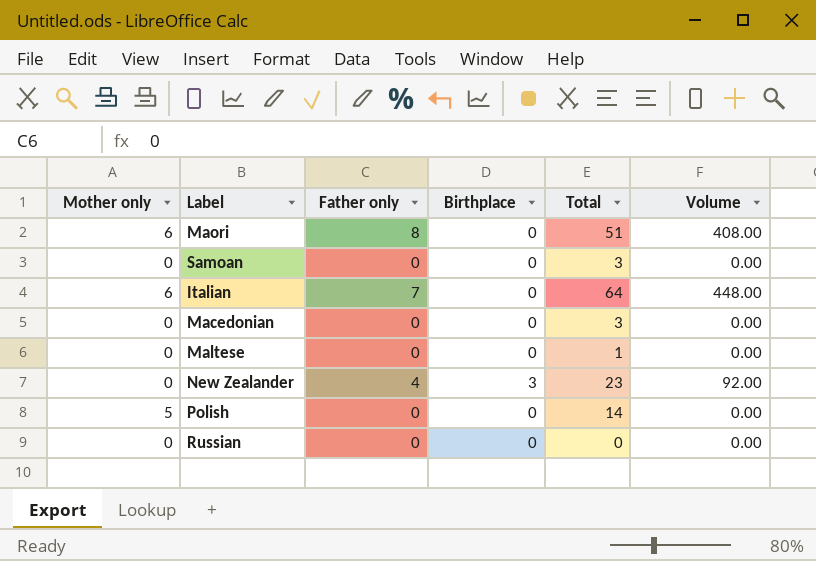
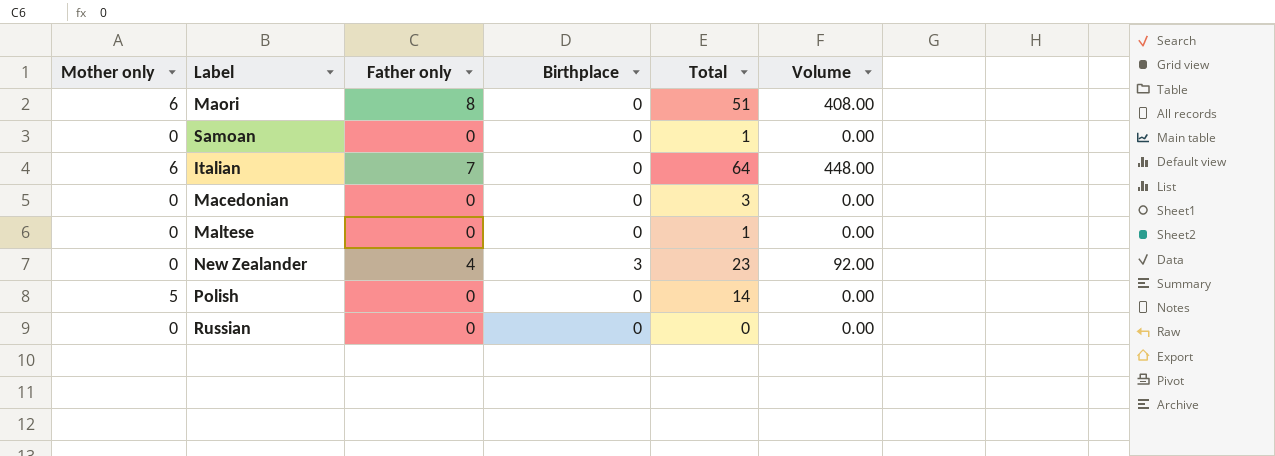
Samoan | Total: 3 -> 1

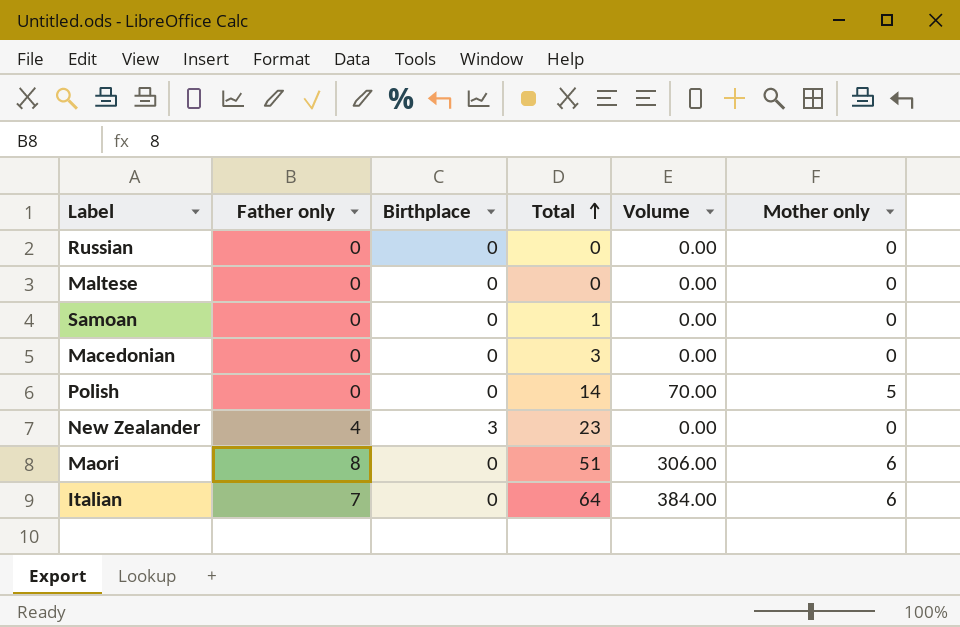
row order: none -> Total ascending
column Volume | formula: [Father only] * [Total] -> [Total] * [Mother only]
column Mother only | position: 1 -> 6
Maltese | Total: 1 -> 0

